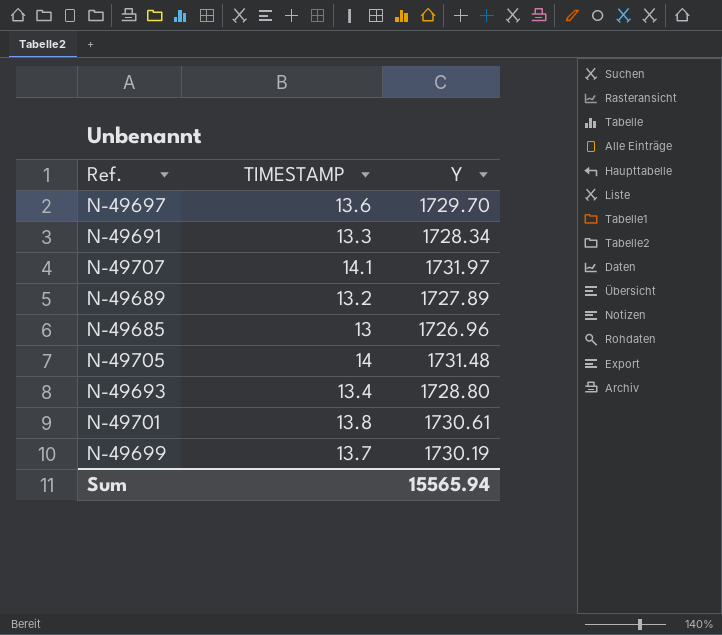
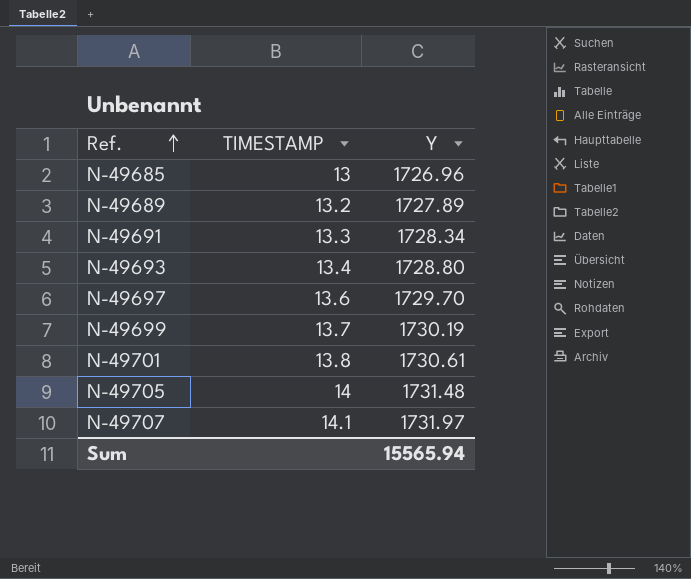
row order: none -> Ref. ascending

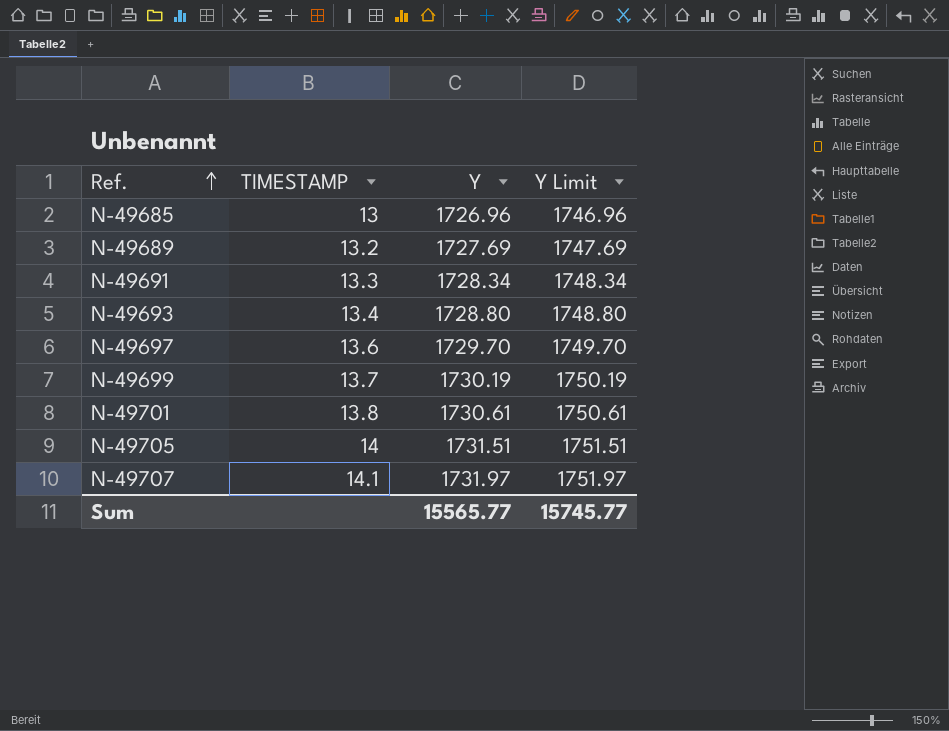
column Y Limit | formula: none -> [Y] + 20
N-49689 | Y: 1727.89 -> 1727.69
N-49705 | Y: 1731.48 -> 1731.51
Sum | Y: 15565.94 -> 15565.77

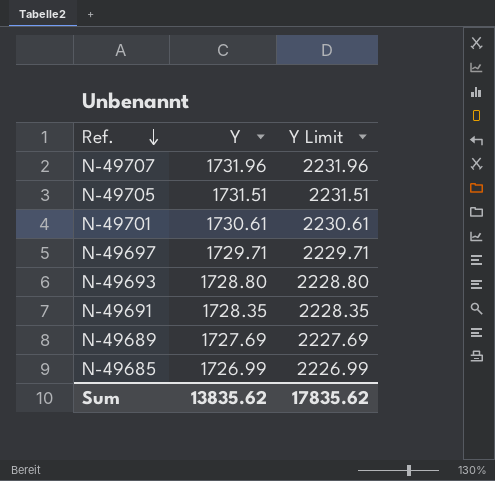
row order: Ref. ascending -> Ref. descending
column TIMESTAMP | position: 2 -> none
column Y Limit | formula: [Y] + 20 -> [Y] + 500
row N-49699: 13.7 | 1730.19 | 1750.19 -> none
N-49707 | Y: 1731.97 -> 1731.96
N-49697 | Y: 1729.70 -> 1729.71
N-49691 | Y: 1728.34 -> 1728.35
N-49685 | Y: 1726.96 -> 1726.99
Sum | Y: 15565.77 -> 13835.62
Sum | Y Limit: 15745.77 -> 17835.62

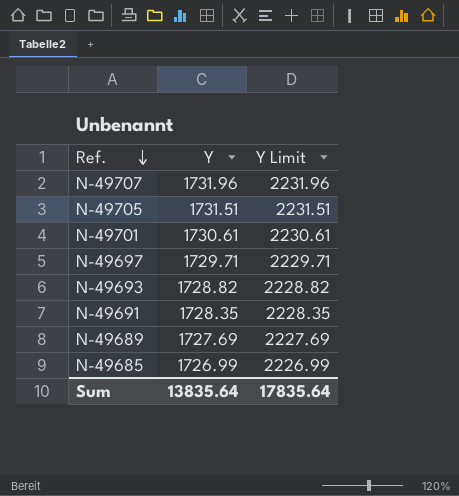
N-49693 | Y: 1728.80 -> 1728.82
N-49693 | Y Limit: 2228.80 -> 2228.82
Sum | Y: 13835.62 -> 13835.64
Sum | Y Limit: 17835.62 -> 17835.64

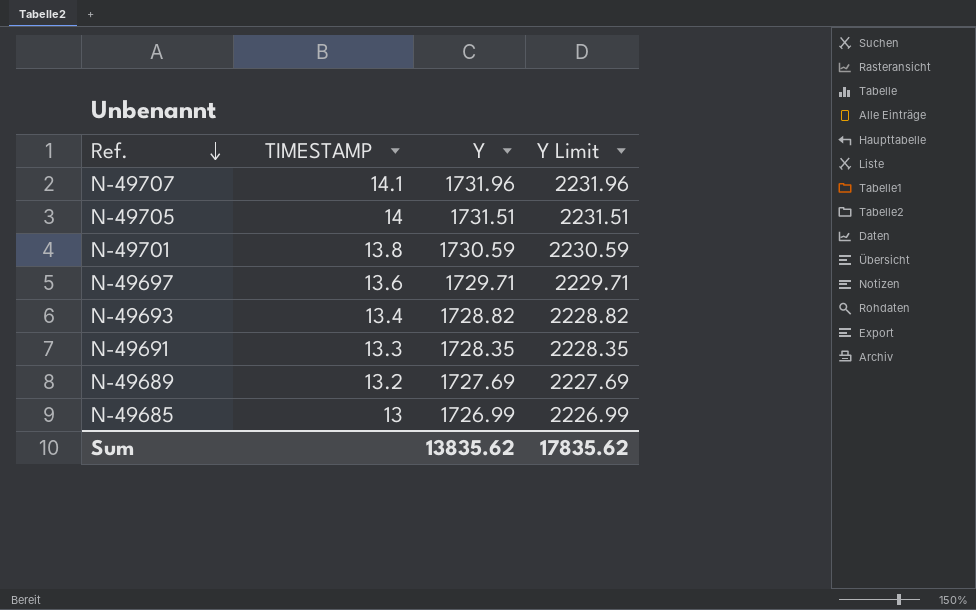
column TIMESTAMP | position: none -> 2
N-49701 | Y: 1730.61 -> 1730.59
N-49701 | Y Limit: 2230.61 -> 2230.59
Sum | Y: 13835.64 -> 13835.62
Sum | Y Limit: 17835.64 -> 17835.62

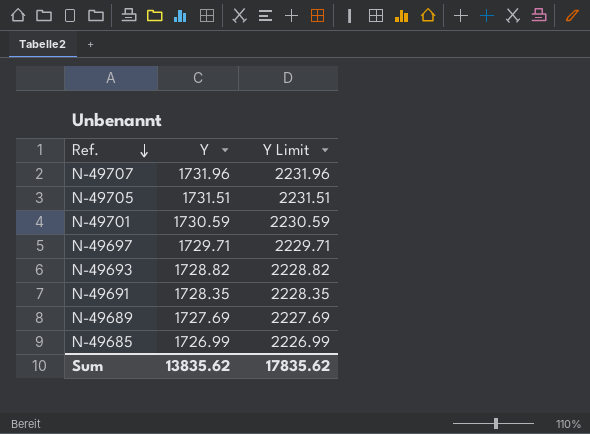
column TIMESTAMP | position: 2 -> none

